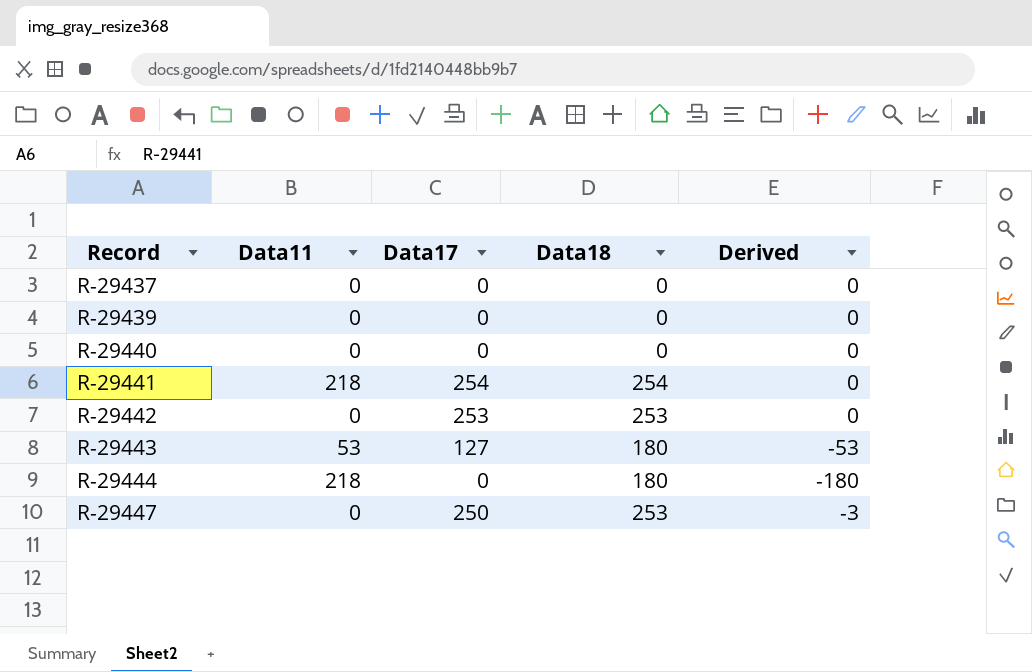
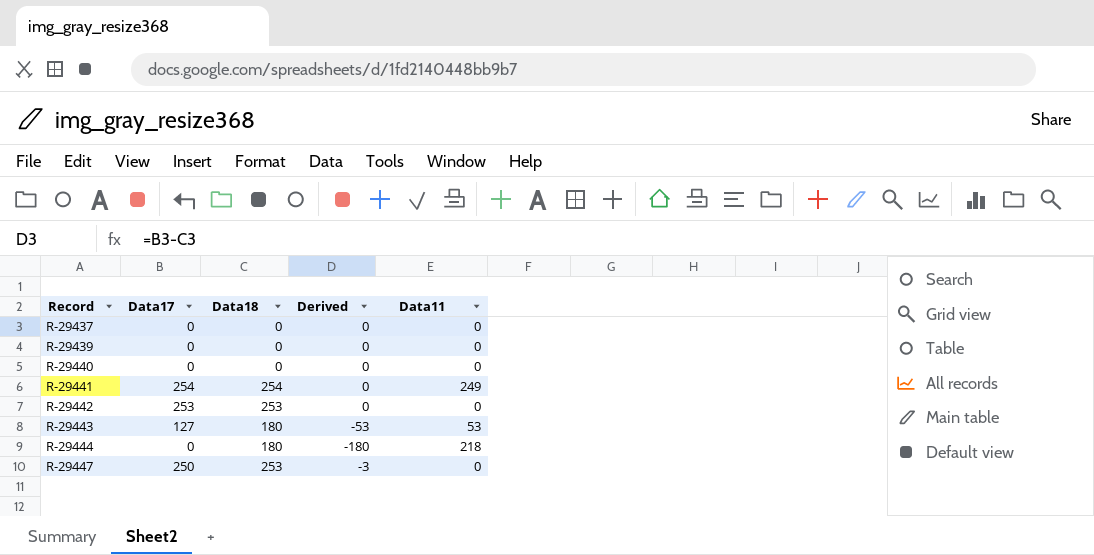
column Data11 | position: 2 -> 5
R-29441 | Data11: 218 -> 249

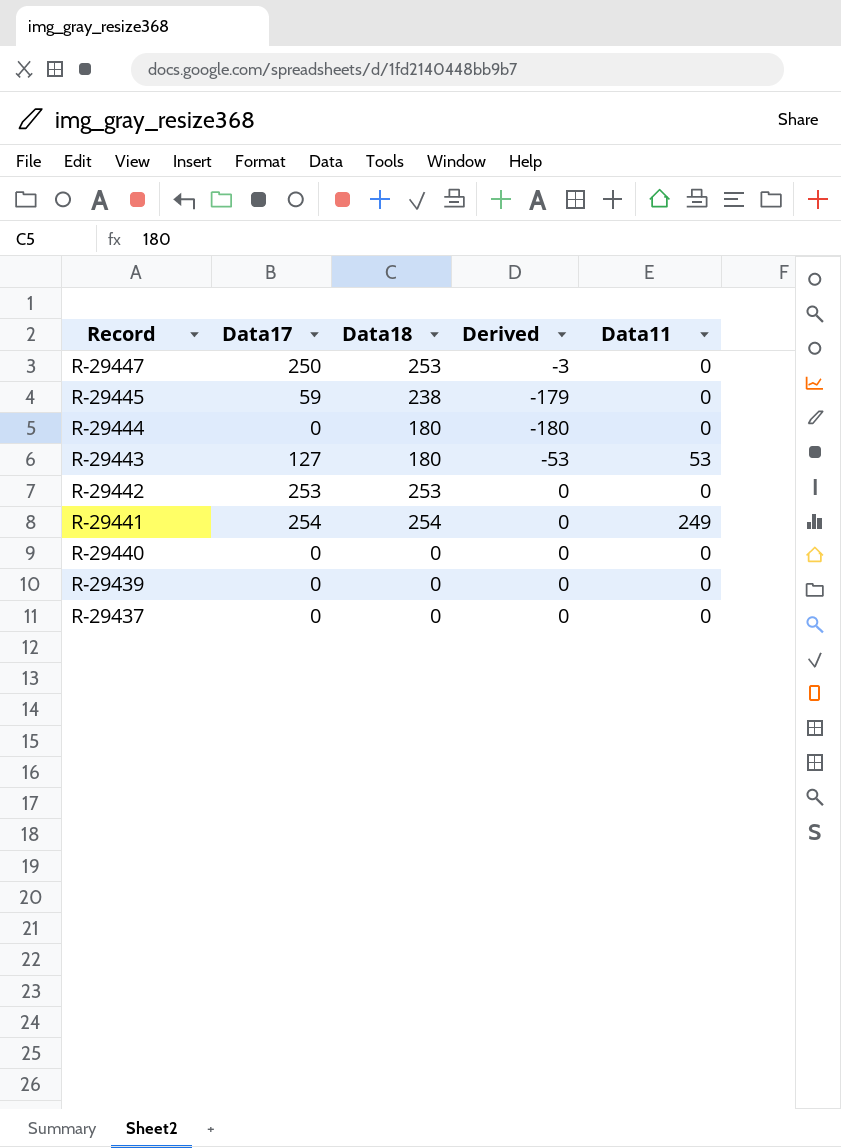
row order: Record ascending -> Record descending
row R-29445: none -> 59 | 238 | -179 | 0
R-29444 | Data11: 218 -> 0

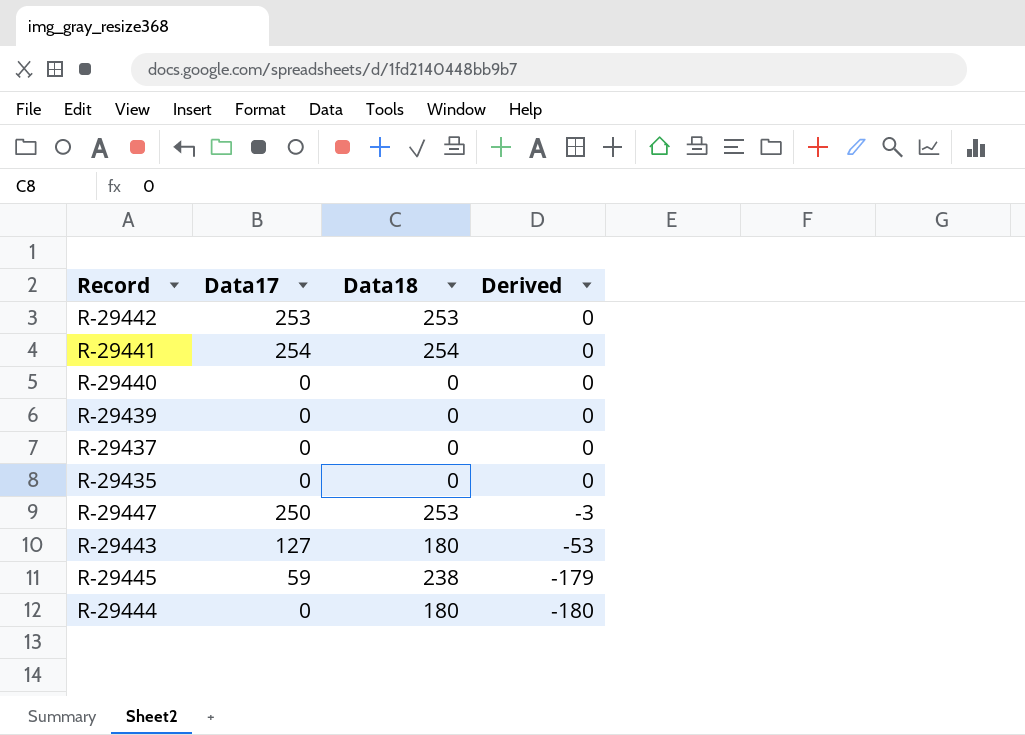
row order: Record descending -> Derived descending
column Data11 | position: 5 -> none
row R-29435: none -> 0 | 0 | 0

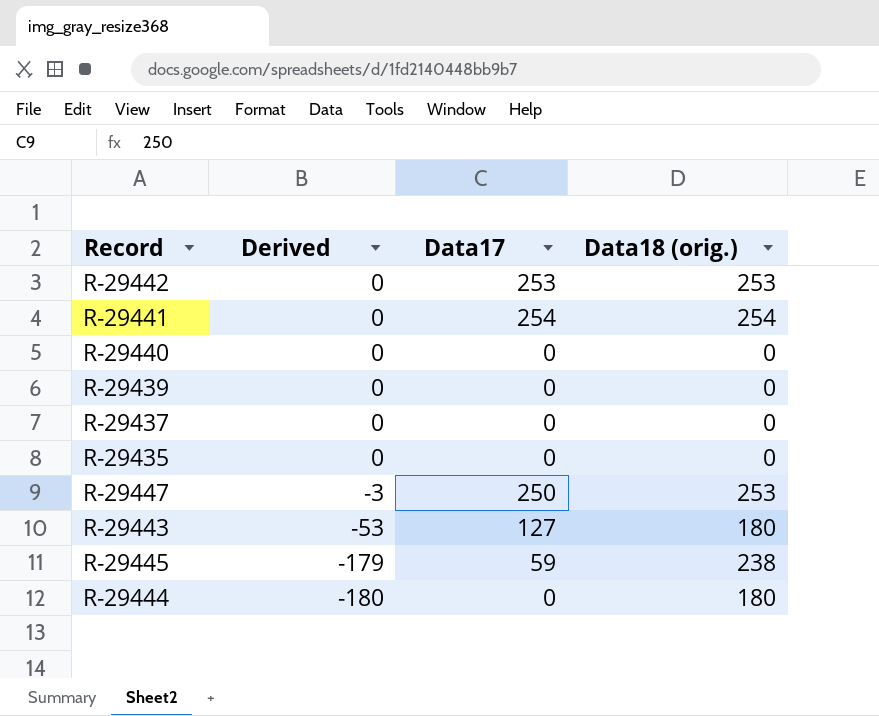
column Derived | position: 4 -> 2
column name: Data18 -> Data18 (orig.)

